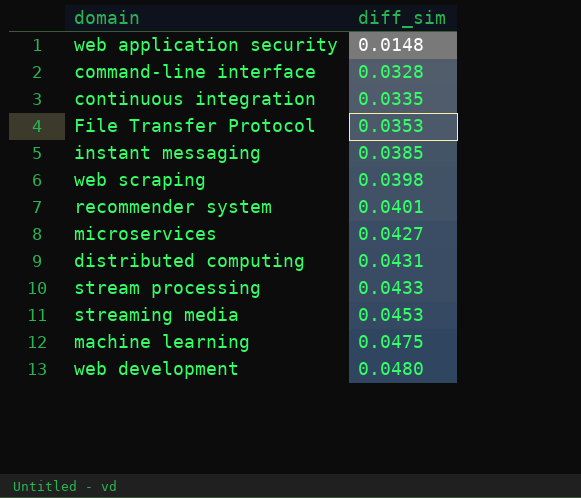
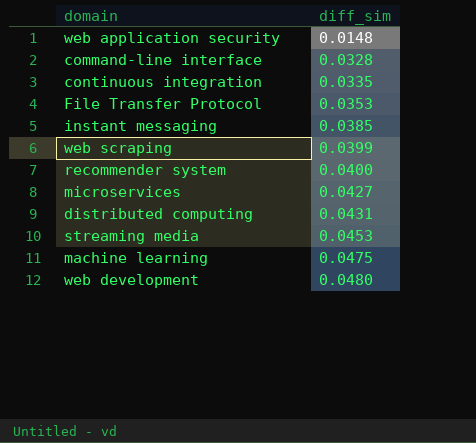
row stream processing: 0.0433 -> none
web scraping | diff_sim: 0.0398 -> 0.0399
recommender system | diff_sim: 0.0401 -> 0.0400

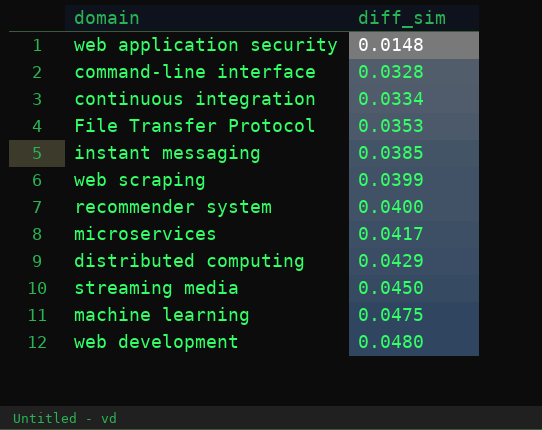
continuous integration | diff_sim: 0.0335 -> 0.0334
microservices | diff_sim: 0.0427 -> 0.0417
distributed computing | diff_sim: 0.0431 -> 0.0429
streaming media | diff_sim: 0.0453 -> 0.0450

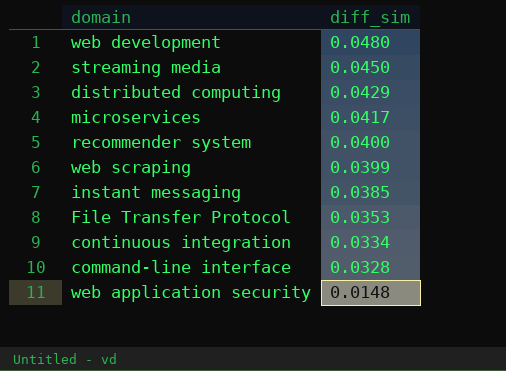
row order: diff_sim ascending -> diff_sim descending
row machine learning: 0.0475 -> none

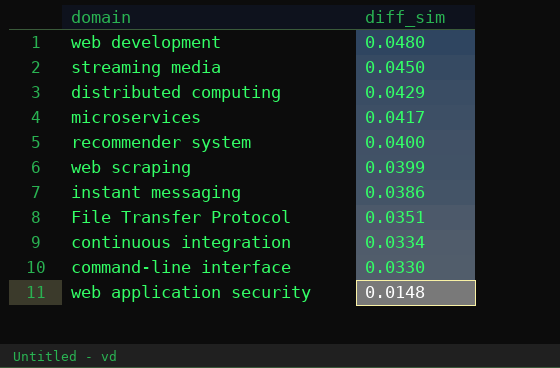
instant messaging | diff_sim: 0.0385 -> 0.0386
File Transfer Protocol | diff_sim: 0.0353 -> 0.0351
command-line interface | diff_sim: 0.0328 -> 0.0330

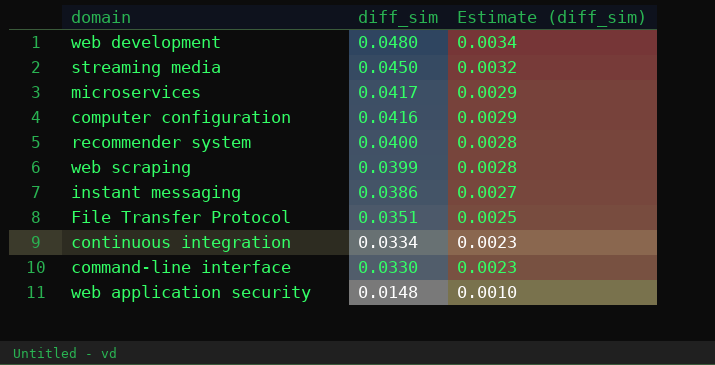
column Estimate (diff_sim) | formula: none -> [diff_sim] * 0.07
row distributed computing: 0.0429 -> none
row computer configuration: none -> 0.0416 | 0.0029

